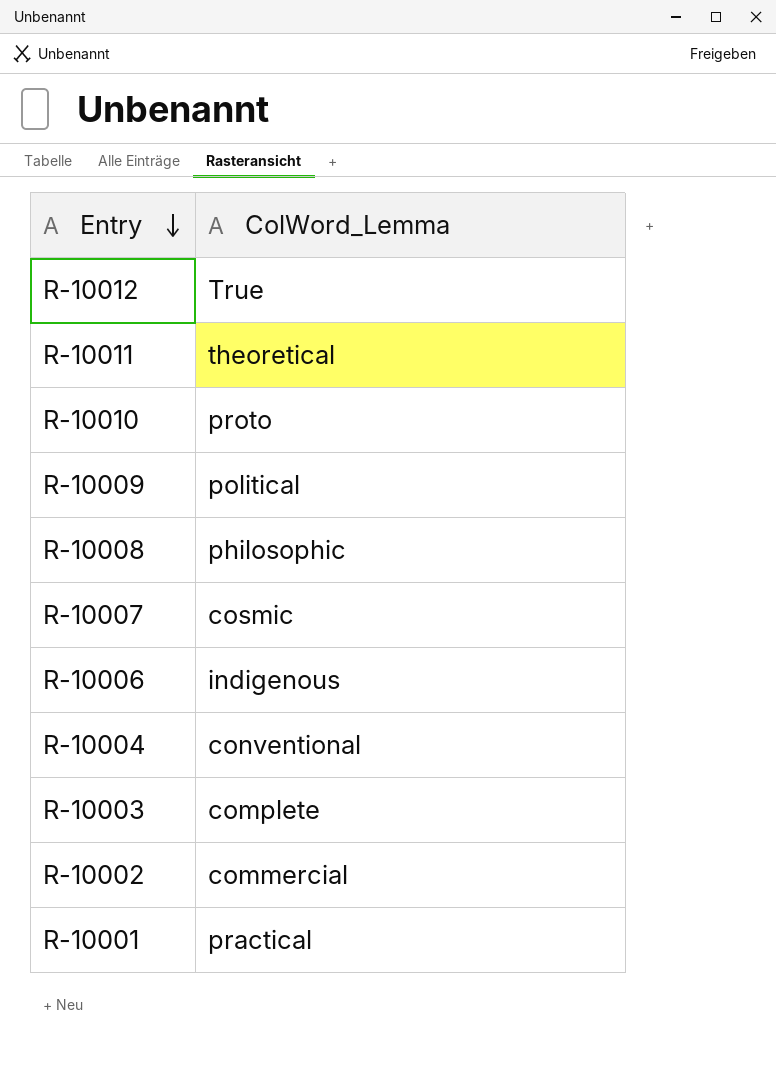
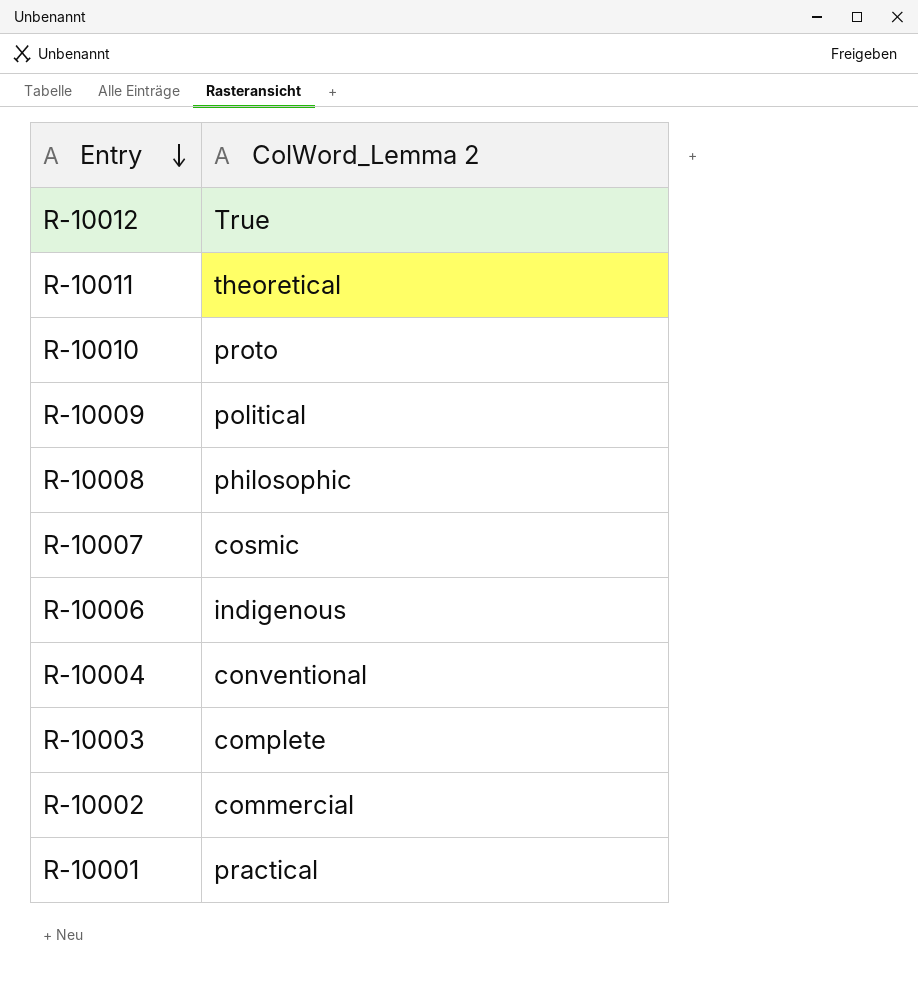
column name: ColWord_Lemma -> ColWord_Lemma 2

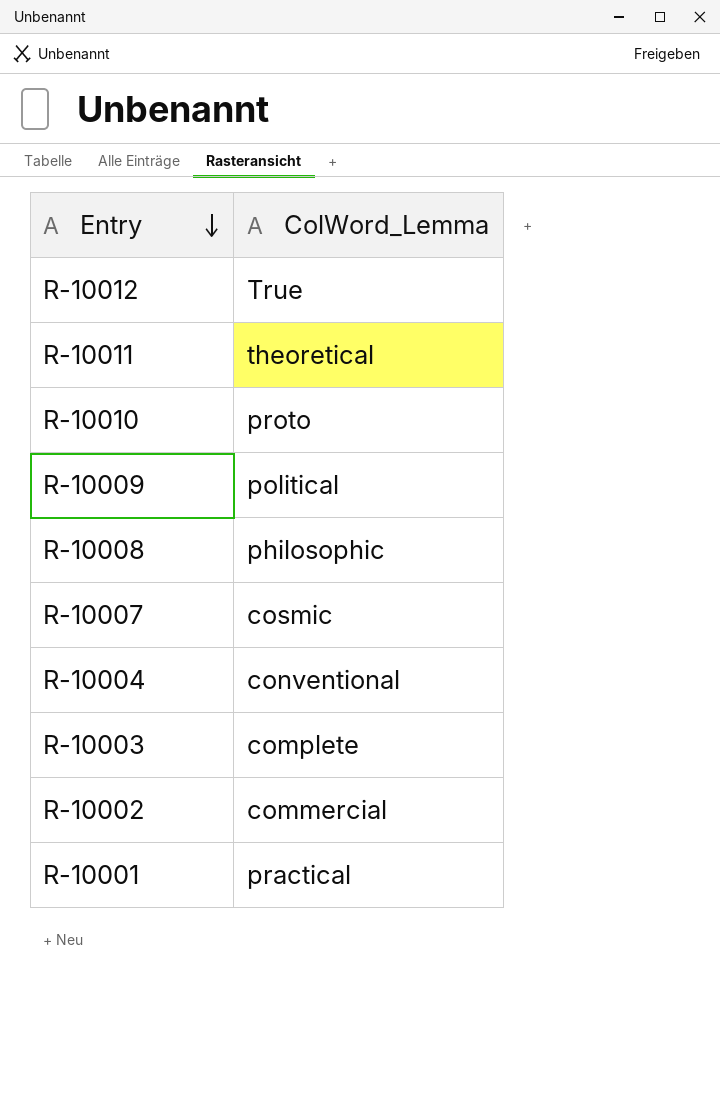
column name: ColWord_Lemma 2 -> ColWord_Lemma
row R-10006: indigenous -> none

